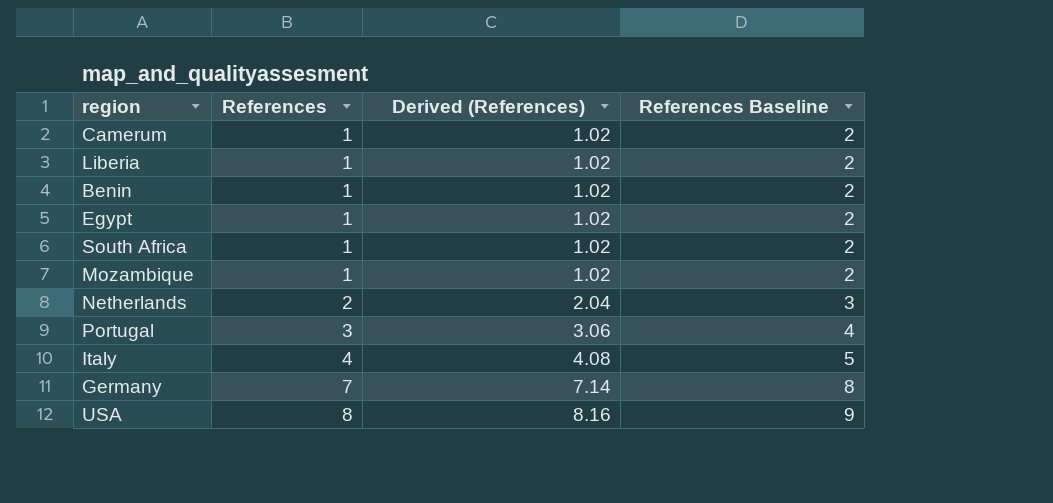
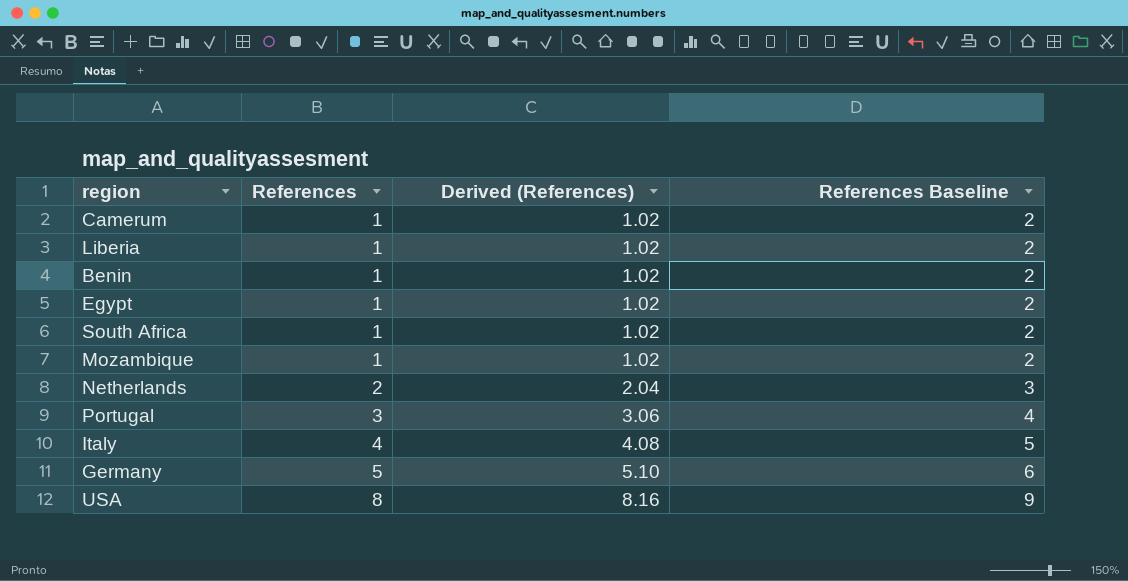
Germany | References: 7 -> 5
Germany | Derived (References): 7.14 -> 5.10
Germany | References Baseline: 8 -> 6

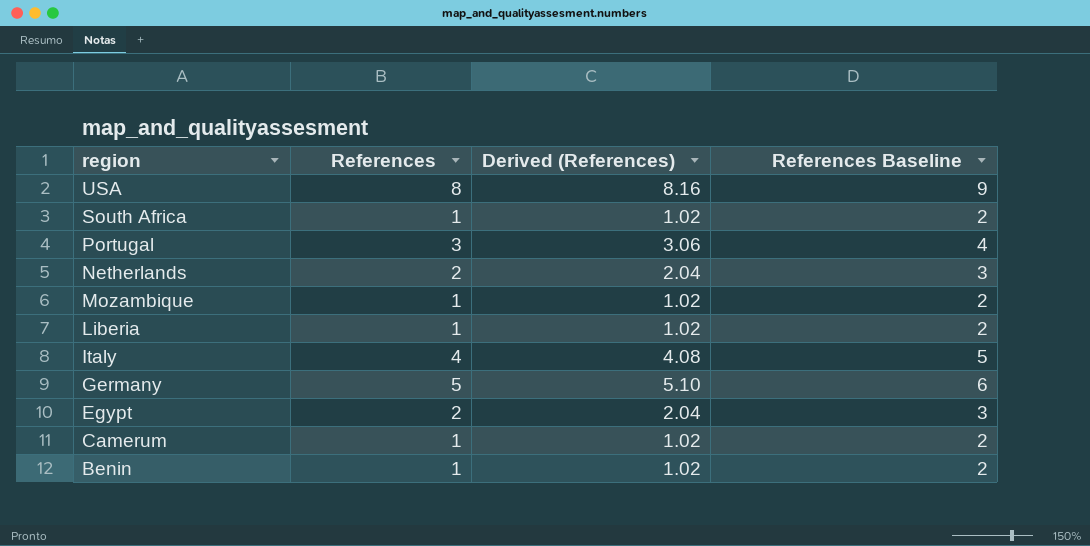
row order: References ascending -> region descending
Egypt | References: 1 -> 2
Egypt | Derived (References): 1.02 -> 2.04
Egypt | References Baseline: 2 -> 3

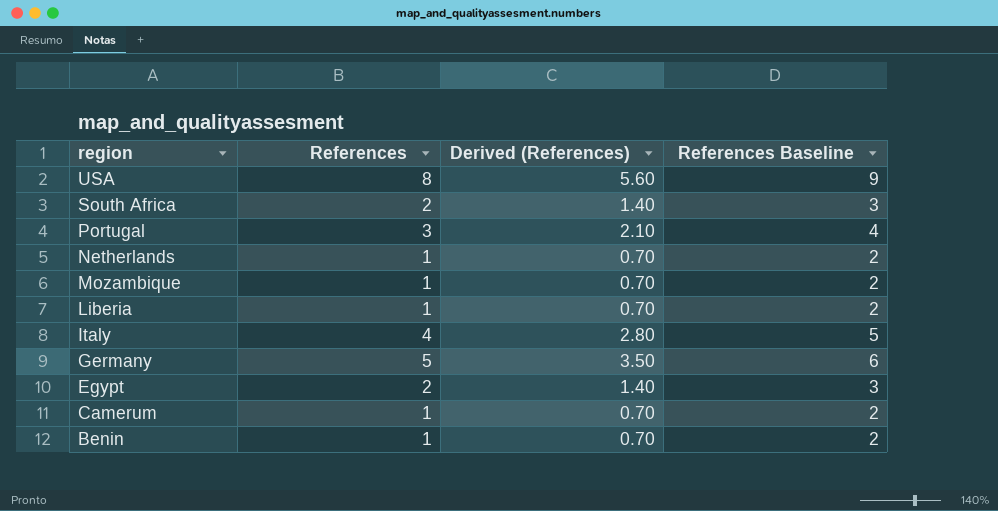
column Derived (References) | formula: [References] * 1.02 -> [References] * 0.7
South Africa | References: 1 -> 2
South Africa | References Baseline: 2 -> 3
Netherlands | References: 2 -> 1
Netherlands | References Baseline: 3 -> 2

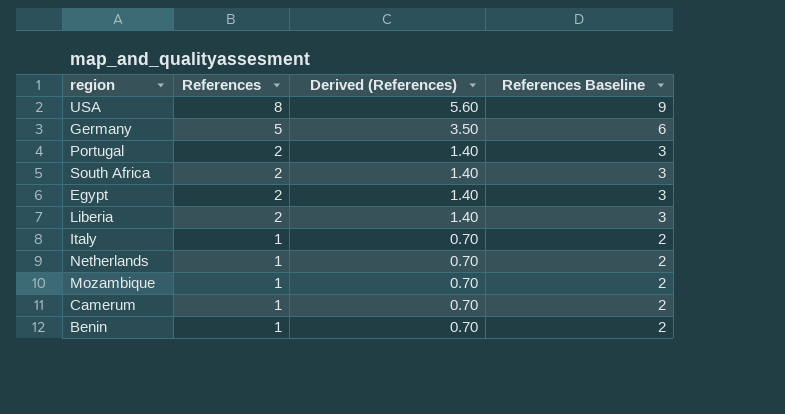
row order: region descending -> References descending
Portugal | References: 3 -> 2
Portugal | Derived (References): 2.10 -> 1.40
Portugal | References Baseline: 4 -> 3
Liberia | References: 1 -> 2
Liberia | Derived (References): 0.70 -> 1.40
Liberia | References Baseline: 2 -> 3
Italy | References: 4 -> 1
Italy | Derived (References): 2.80 -> 0.70
Italy | References Baseline: 5 -> 2

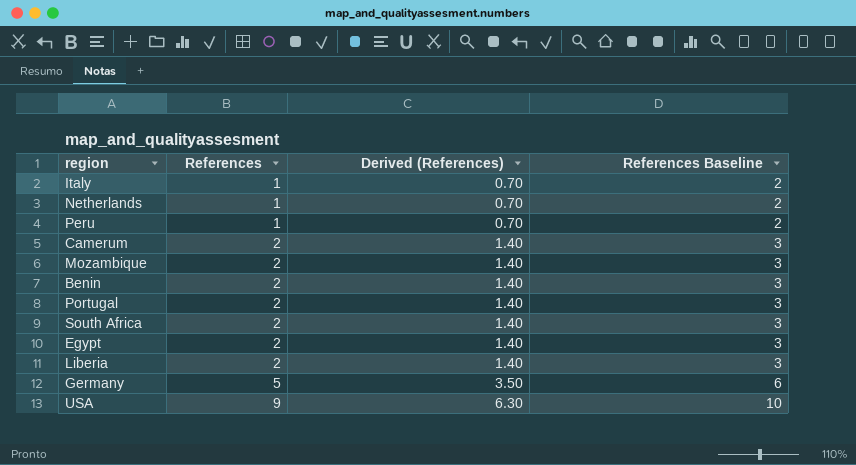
row order: References descending -> References ascending
row Peru: none -> 1 | 0.70 | 2
Camerum | References: 1 -> 2
Camerum | Derived (References): 0.70 -> 1.40
Camerum | References Baseline: 2 -> 3
Mozambique | References: 1 -> 2
Mozambique | Derived (References): 0.70 -> 1.40
Mozambique | References Baseline: 2 -> 3
Benin | References: 1 -> 2
Benin | Derived (References): 0.70 -> 1.40
Benin | References Baseline: 2 -> 3
USA | References: 8 -> 9
USA | Derived (References): 5.60 -> 6.30
USA | References Baseline: 9 -> 10

